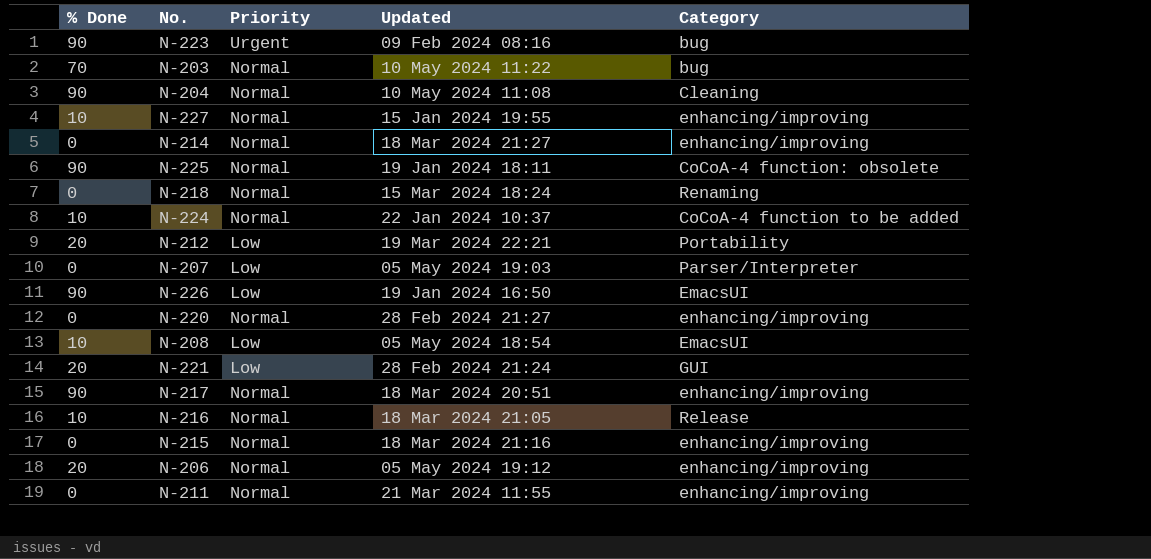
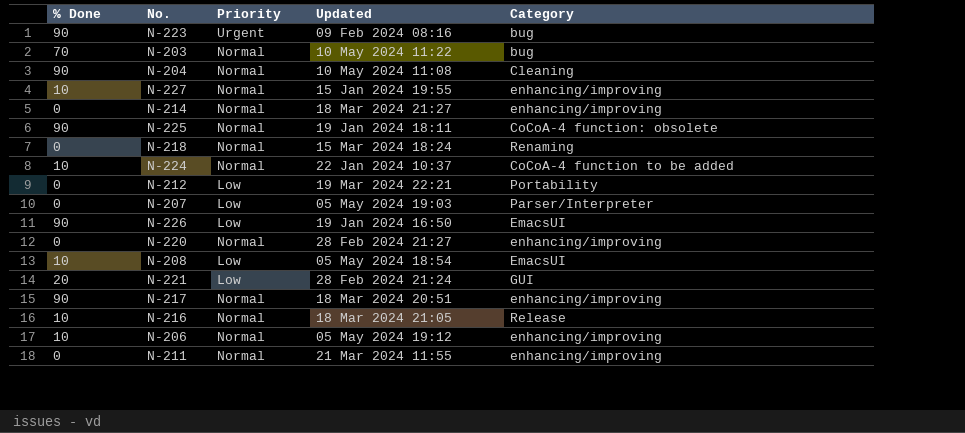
row N-215: 0 | Normal | 18 Mar 2024 21:16 | enhancing/improving -> none
N-212 | % Done: 20 -> 0
N-206 | % Done: 20 -> 10

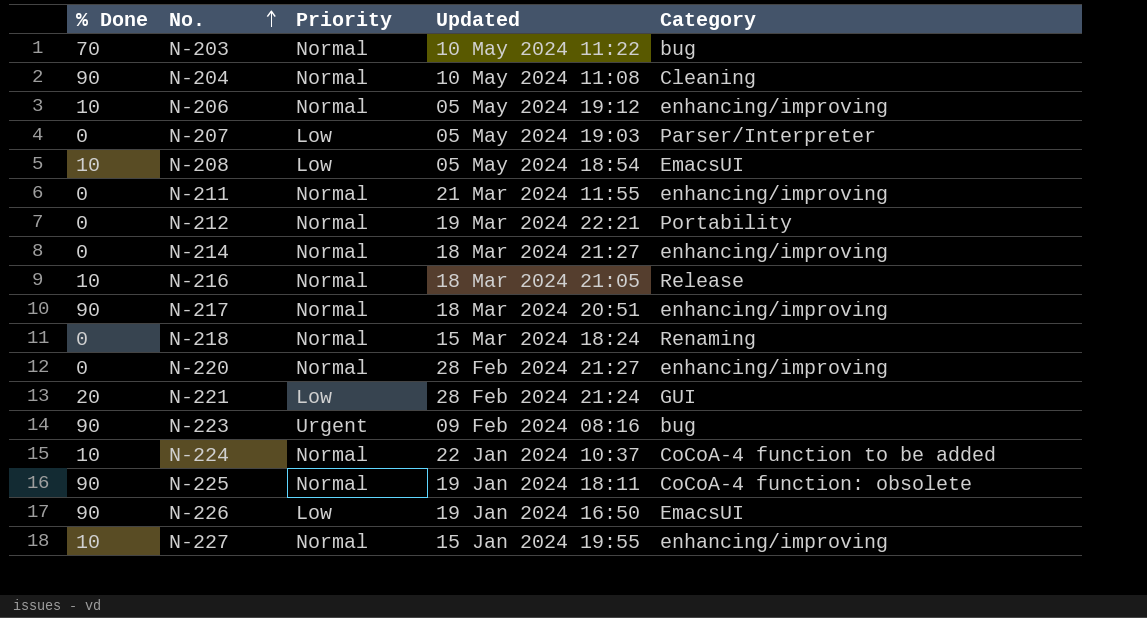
row order: none -> No. ascending
N-212 | Priority: Low -> Normal

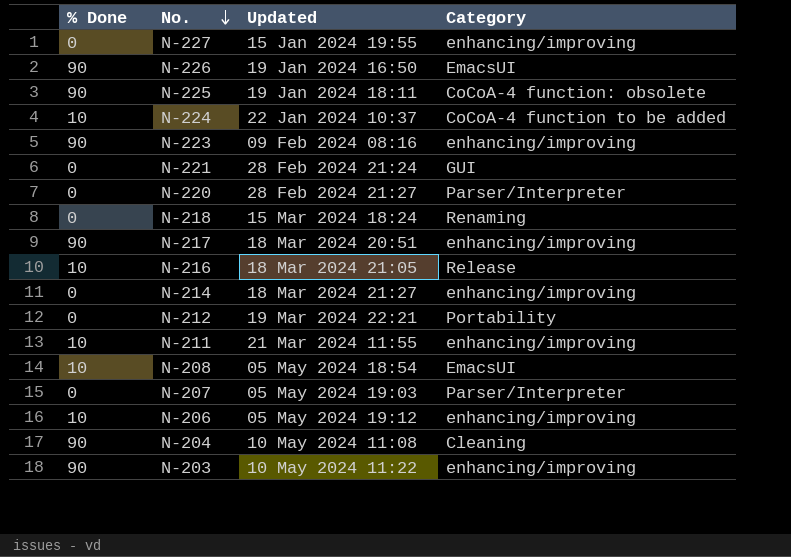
row order: No. ascending -> No. descending
column Priority | position: 3 -> none
N-227 | % Done: 10 -> 0
N-223 | Category: bug -> enhancing/improving
N-221 | % Done: 20 -> 0
N-220 | Category: enhancing/improving -> Parser/Interpreter
N-211 | % Done: 0 -> 10
N-203 | % Done: 70 -> 90
N-203 | Category: bug -> enhancing/improving

